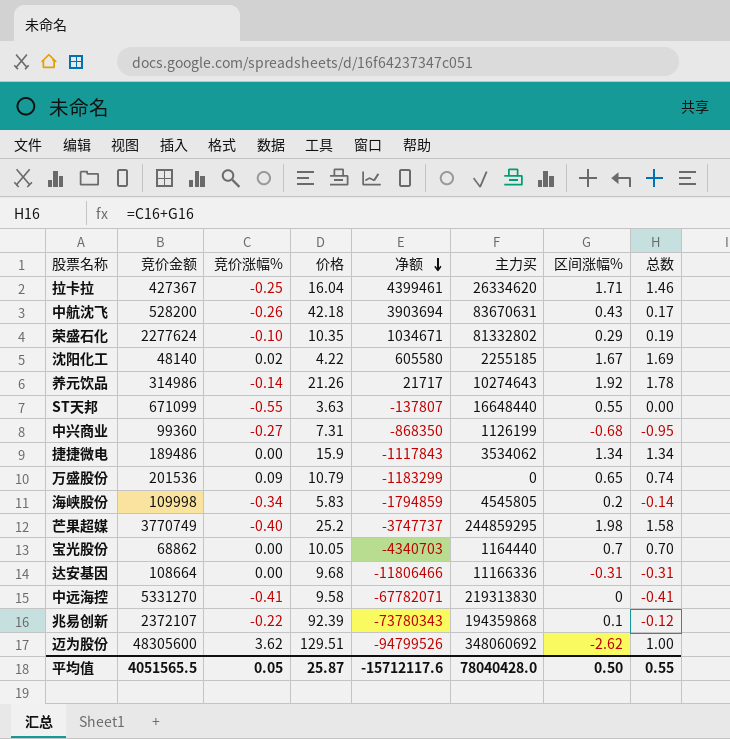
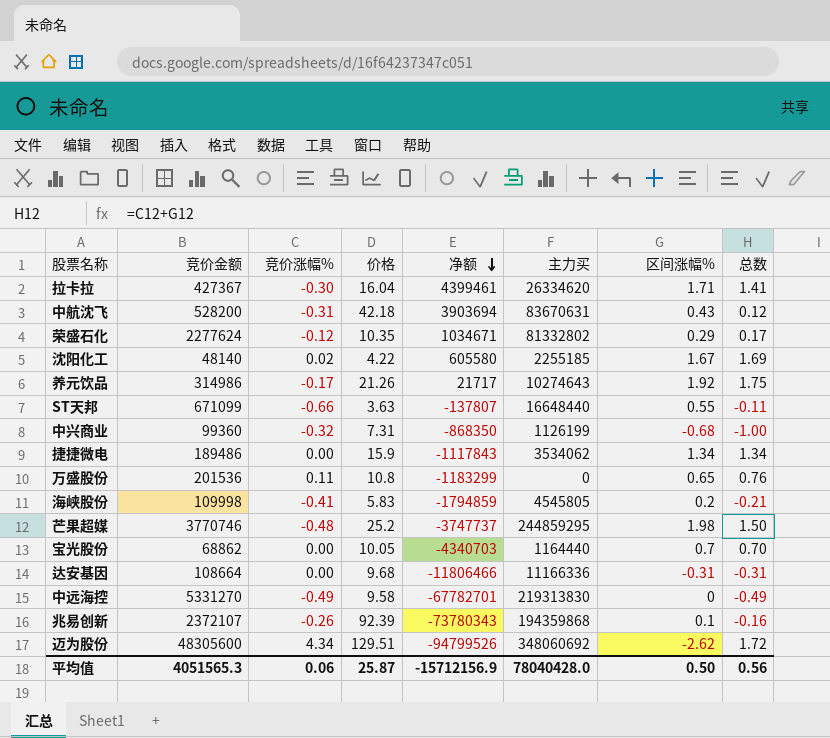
拉卡拉 | 竞价涨幅%: -0.25 -> -0.30
拉卡拉 | 总数: 1.46 -> 1.41
中航沈飞 | 竞价涨幅%: -0.26 -> -0.31
中航沈飞 | 总数: 0.17 -> 0.12
荣盛石化 | 竞价涨幅%: -0.10 -> -0.12
荣盛石化 | 总数: 0.19 -> 0.17
养元饮品 | 竞价涨幅%: -0.14 -> -0.17
养元饮品 | 总数: 1.78 -> 1.75
ST天邦 | 竞价涨幅%: -0.55 -> -0.66
ST天邦 | 总数: 0.00 -> -0.11
中兴商业 | 竞价涨幅%: -0.27 -> -0.32
中兴商业 | 总数: -0.95 -> -1.00
万盛股份 | 竞价涨幅%: 0.09 -> 0.11
万盛股份 | 价格: 10.79 -> 10.8
万盛股份 | 总数: 0.74 -> 0.76
海峡股份 | 竞价涨幅%: -0.34 -> -0.41
海峡股份 | 总数: -0.14 -> -0.21
芒果超媒 | 竞价金额: 3770749 -> 3770746
芒果超媒 | 竞价涨幅%: -0.40 -> -0.48
芒果超媒 | 总数: 1.58 -> 1.50
中远海控 | 竞价涨幅%: -0.41 -> -0.49
中远海控 | 净额: -67782071 -> -67782701
中远海控 | 总数: -0.41 -> -0.49
兆易创新 | 竞价涨幅%: -0.22 -> -0.26
兆易创新 | 总数: -0.12 -> -0.16
迈为股份 | 竞价涨幅%: 3.62 -> 4.34
迈为股份 | 总数: 1.00 -> 1.72
平均值 | 竞价金额: 4051565.5 -> 4051565.3
平均值 | 竞价涨幅%: 0.05 -> 0.06
平均值 | 净额: -15712117.6 -> -15712156.9
平均值 | 总数: 0.55 -> 0.56

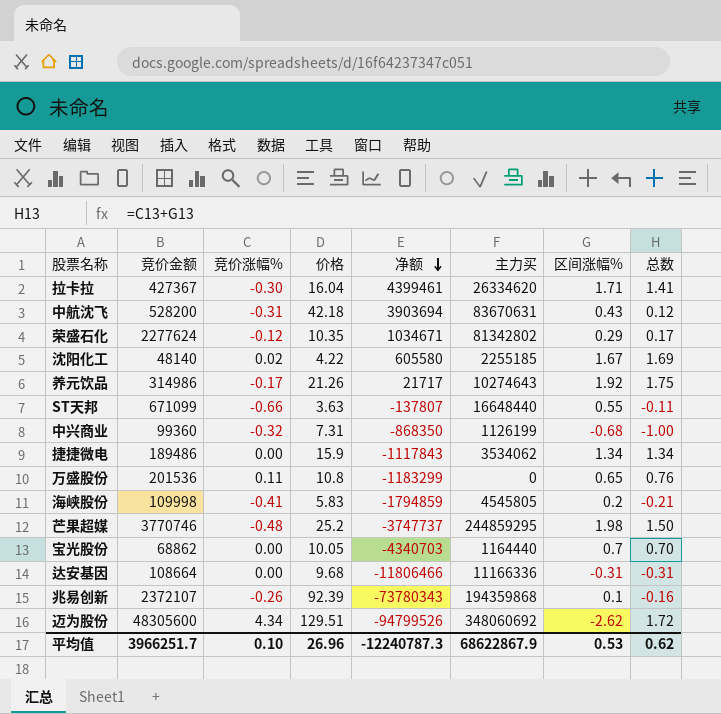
row 中远海控: 5331270 | -0.49 | 9.58 | -67782701 | 219313830 | 0 | -0.49 -> none
荣盛石化 | 主力买: 81332802 -> 81342802
平均值 | 竞价金额: 4051565.3 -> 3966251.7
平均值 | 竞价涨幅%: 0.06 -> 0.10
平均值 | 价格: 25.87 -> 26.96
平均值 | 净额: -15712156.9 -> -12240787.3
平均值 | 主力买: 78040428.0 -> 68622867.9
平均值 | 区间涨幅%: 0.50 -> 0.53
平均值 | 总数: 0.56 -> 0.62

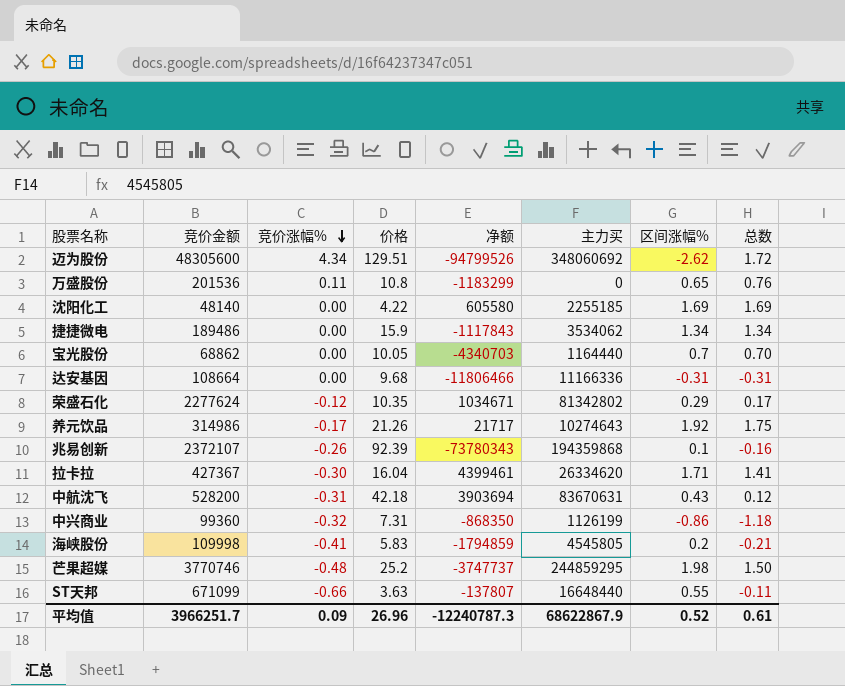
row order: 净额 descending -> 竞价涨幅% descending
沈阳化工 | 竞价涨幅%: 0.02 -> 0.00
沈阳化工 | 区间涨幅%: 1.67 -> 1.69
中兴商业 | 区间涨幅%: -0.68 -> -0.86
中兴商业 | 总数: -1.00 -> -1.18
平均值 | 竞价涨幅%: 0.10 -> 0.09
平均值 | 区间涨幅%: 0.53 -> 0.52
平均值 | 总数: 0.62 -> 0.61

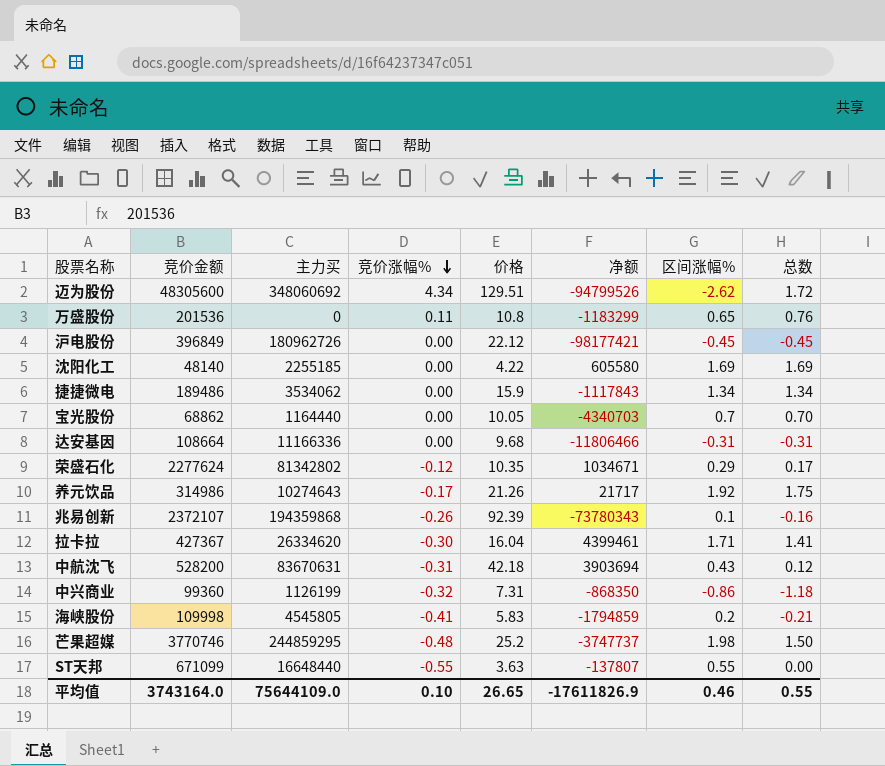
column 主力买 | position: 6 -> 3
row 沪电股份: none -> 396849 | 180962726 | 0.00 | 22.12 | -98177421 | -0.45 | -0.45
ST天邦 | 竞价涨幅%: -0.66 -> -0.55
ST天邦 | 总数: -0.11 -> 0.00
平均值 | 竞价金额: 3966251.7 -> 3743164.0
平均值 | 主力买: 68622867.9 -> 75644109.0
平均值 | 竞价涨幅%: 0.09 -> 0.10
平均值 | 价格: 26.96 -> 26.65
平均值 | 净额: -12240787.3 -> -17611826.9
平均值 | 区间涨幅%: 0.52 -> 0.46
平均值 | 总数: 0.61 -> 0.55

